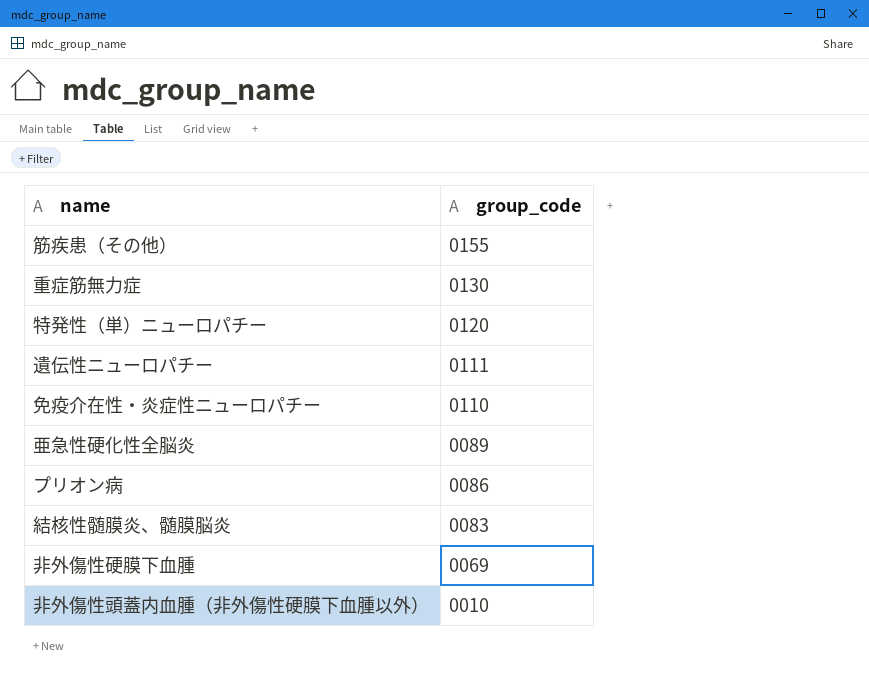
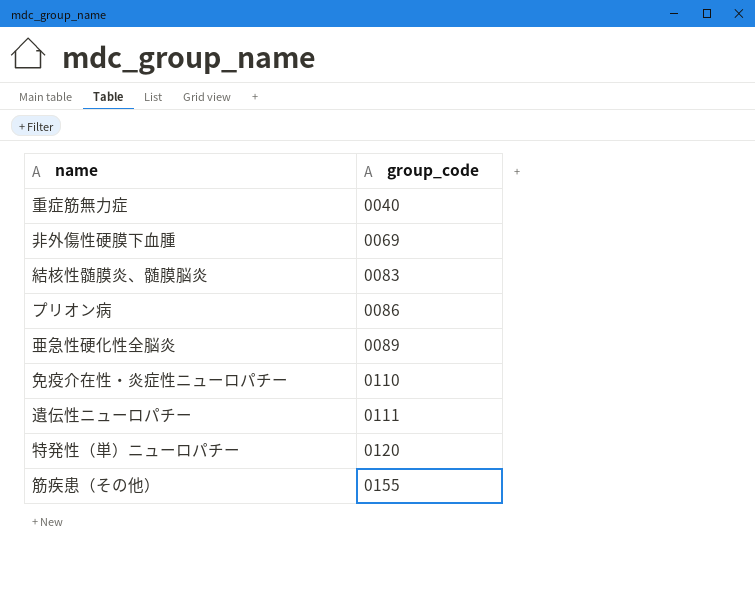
row order: group_code descending -> group_code ascending
row 非外傷性頭蓋内血腫（非外傷性硬膜下血腫以外）: 0010 -> none
重症筋無力症 | group_code: 0130 -> 0040

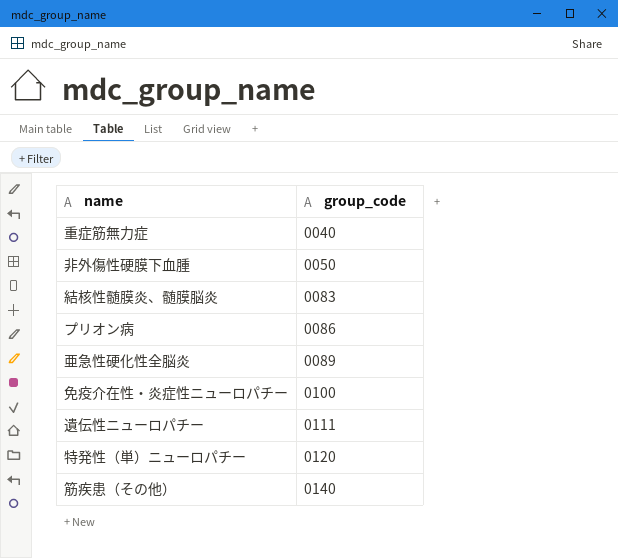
非外傷性硬膜下血腫 | group_code: 0069 -> 0050
免疫介在性・炎症性ニューロパチー | group_code: 0110 -> 0100
筋疾患（その他） | group_code: 0155 -> 0140

